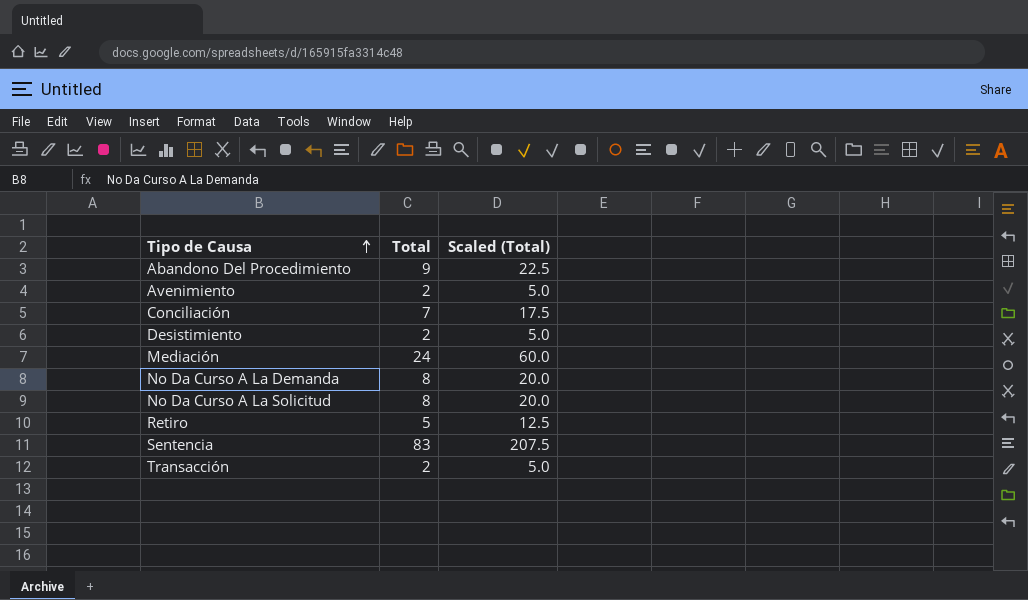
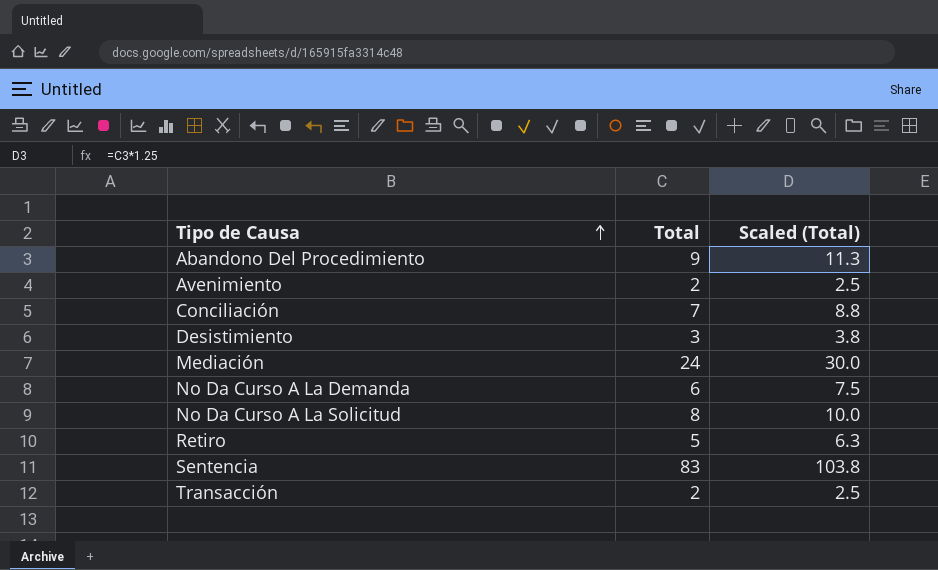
column Scaled (Total) | formula: [Total] * 2.5 -> [Total] * 1.25
Desistimiento | Total: 2 -> 3
No Da Curso A La Demanda | Total: 8 -> 6

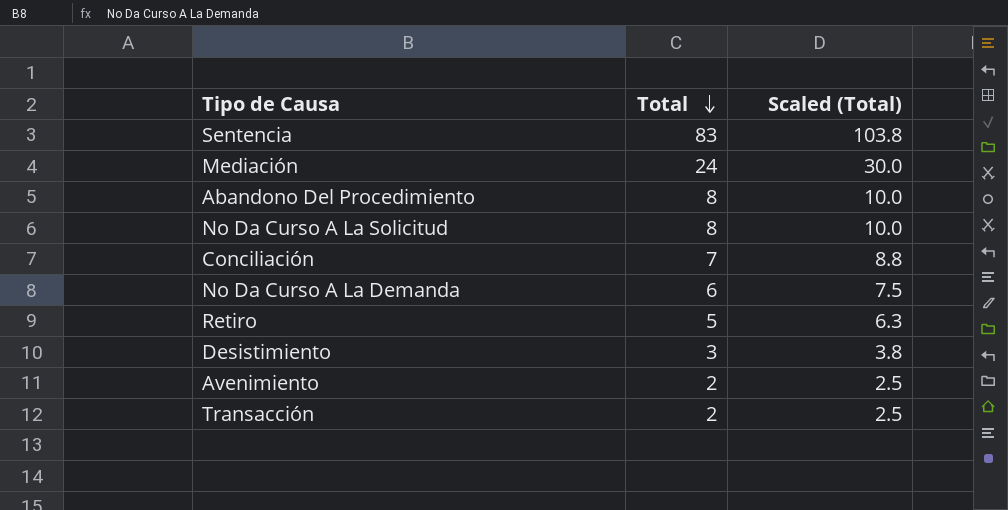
row order: Tipo de Causa ascending -> Total descending
Abandono Del Procedimiento | Total: 9 -> 8
Abandono Del Procedimiento | Scaled (Total): 11.3 -> 10.0

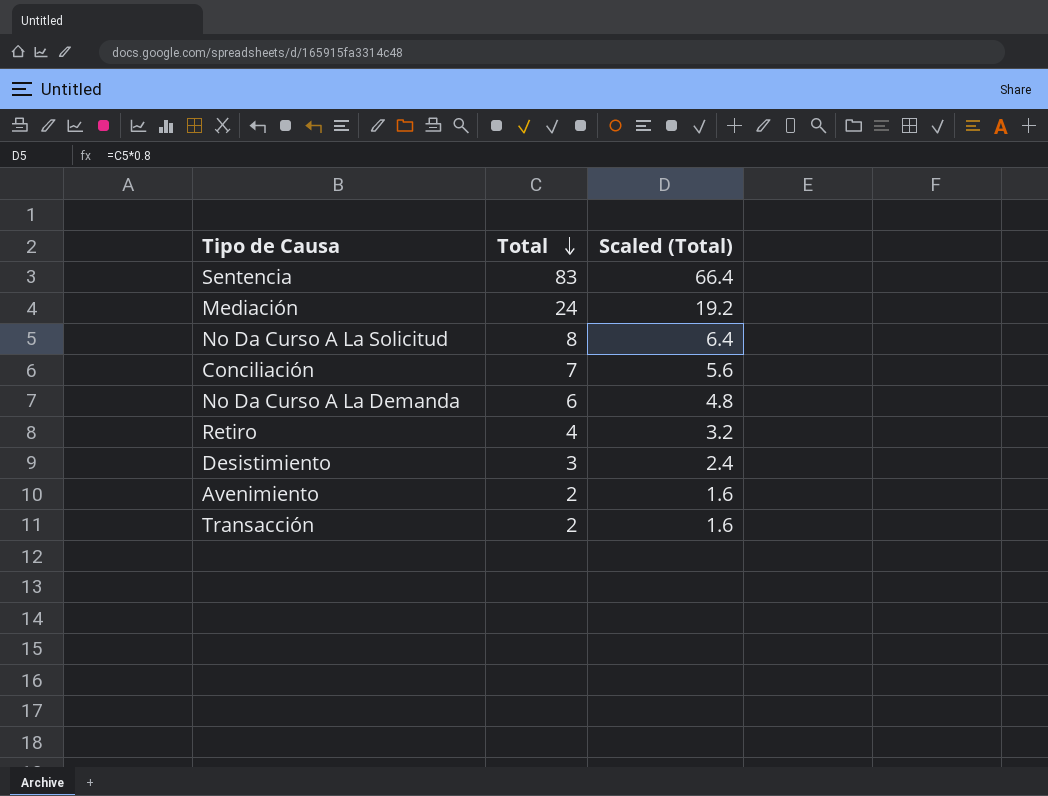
column Scaled (Total) | formula: [Total] * 1.25 -> [Total] * 0.8
row Abandono Del Procedimiento: 8 | 10.0 -> none
Retiro | Total: 5 -> 4

